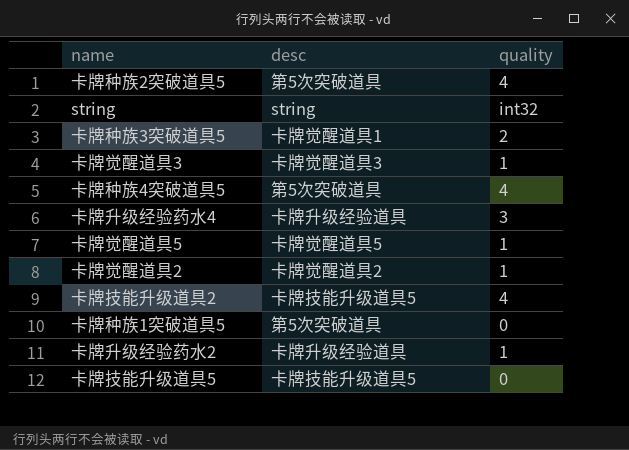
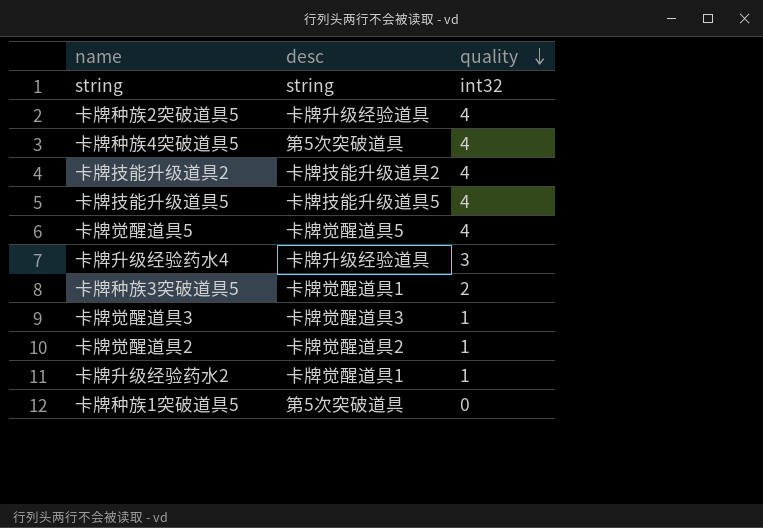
row order: none -> quality descending
卡牌种族2突破道具5 | desc: 第5次突破道具 -> 卡牌升级经验道具
卡牌技能升级道具2 | desc: 卡牌技能升级道具5 -> 卡牌技能升级道具2
卡牌技能升级道具5 | quality: 0 -> 4
卡牌觉醒道具5 | quality: 1 -> 4
卡牌升级经验药水2 | desc: 卡牌升级经验道具 -> 卡牌觉醒道具1

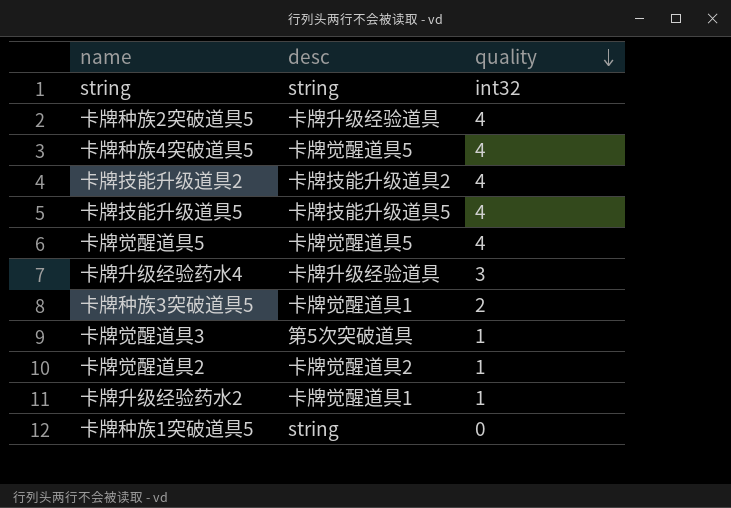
卡牌种族4突破道具5 | desc: 第5次突破道具 -> 卡牌觉醒道具5
卡牌觉醒道具3 | desc: 卡牌觉醒道具3 -> 第5次突破道具
卡牌种族1突破道具5 | desc: 第5次突破道具 -> string

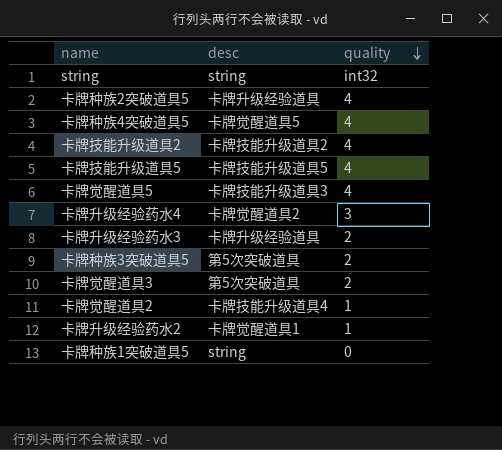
卡牌觉醒道具5 | desc: 卡牌觉醒道具5 -> 卡牌技能升级道具3
卡牌升级经验药水4 | desc: 卡牌升级经验道具 -> 卡牌觉醒道具2
row 卡牌升级经验药水3: none -> 卡牌升级经验道具 | 2
卡牌种族3突破道具5 | desc: 卡牌觉醒道具1 -> 第5次突破道具
卡牌觉醒道具3 | quality: 1 -> 2
卡牌觉醒道具2 | desc: 卡牌觉醒道具2 -> 卡牌技能升级道具4

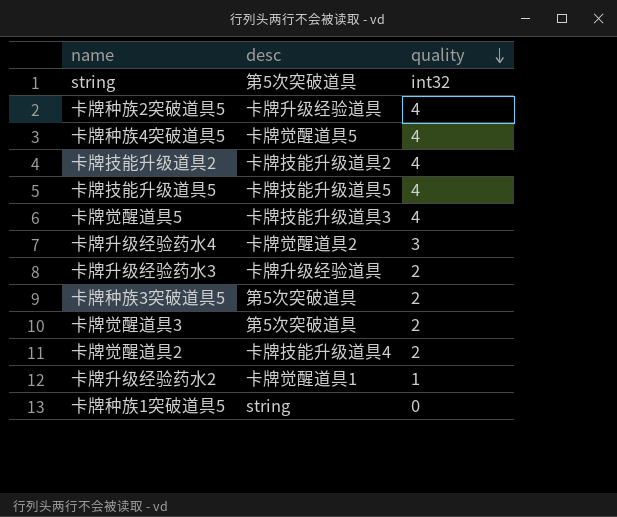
string | desc: string -> 第5次突破道具
卡牌觉醒道具2 | quality: 1 -> 2

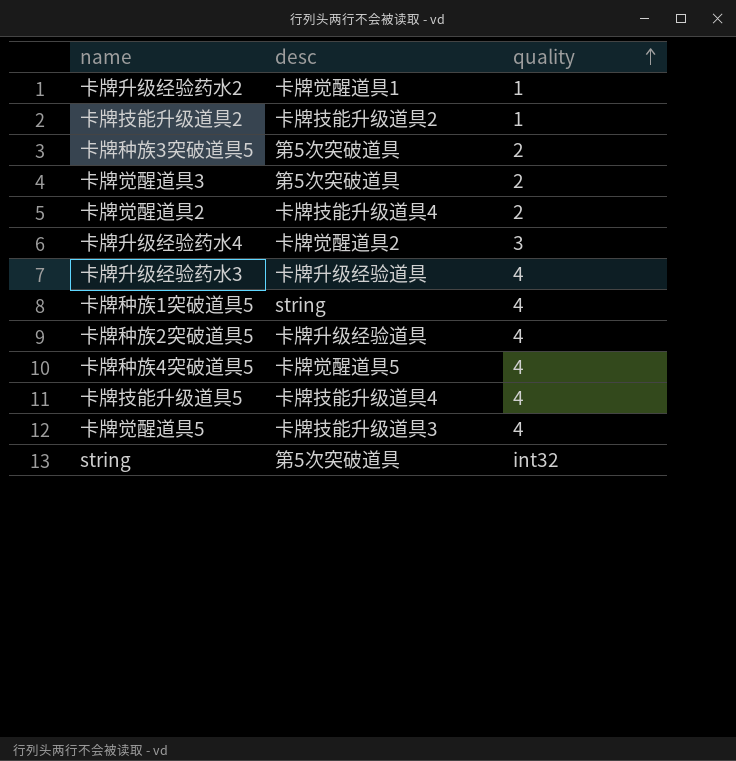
row order: quality descending -> quality ascending
卡牌技能升级道具2 | quality: 4 -> 1
卡牌升级经验药水3 | quality: 2 -> 4
卡牌种族1突破道具5 | quality: 0 -> 4
卡牌技能升级道具5 | desc: 卡牌技能升级道具5 -> 卡牌技能升级道具4

